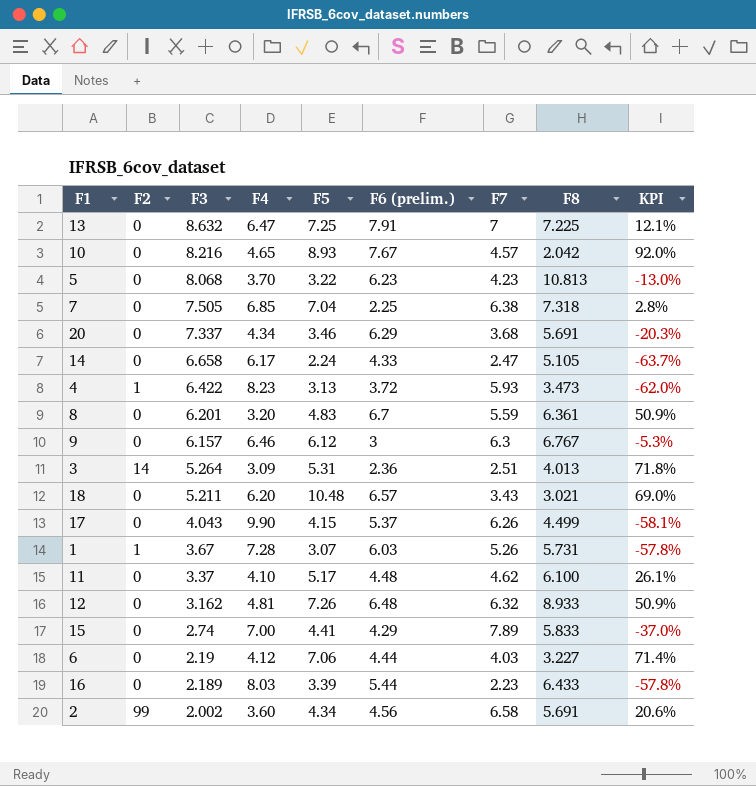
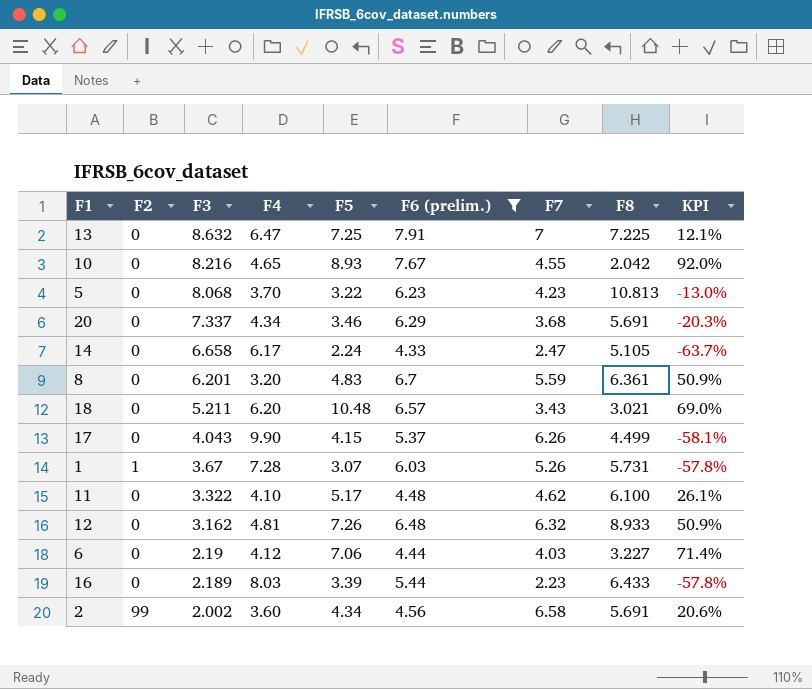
filter: none -> F6 (prelim.) >= 4.33
10 | F7: 4.57 -> 4.55
11 | F3: 3.37 -> 3.322

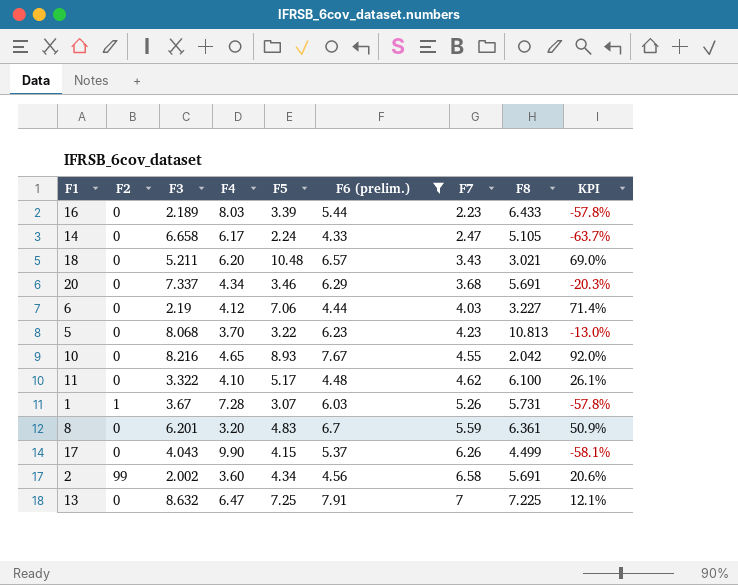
row order: F3 descending -> F7 ascending
row 12: 0 | 3.162 | 4.81 | 7.26 | 6.48 | 6.32 | 8.933 | 50.9% -> none

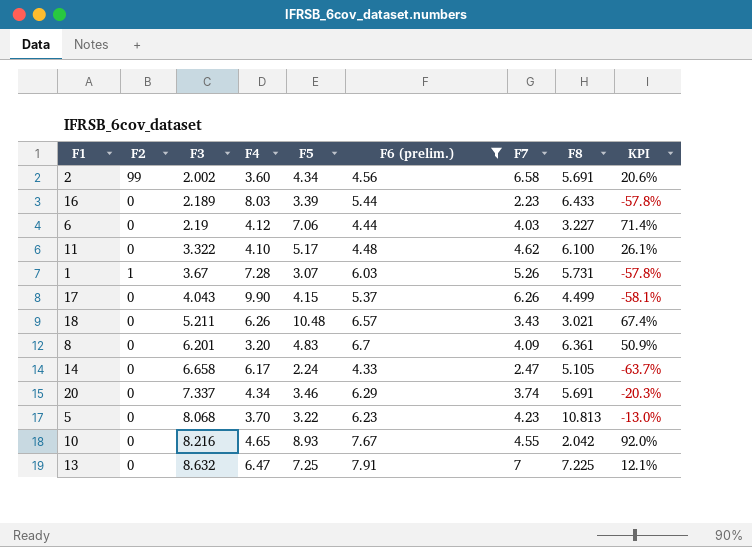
row order: F7 ascending -> F3 ascending
18 | F4: 6.20 -> 6.26
18 | KPI: 69.0% -> 67.4%
8 | F7: 5.59 -> 4.09
20 | F7: 3.68 -> 3.74

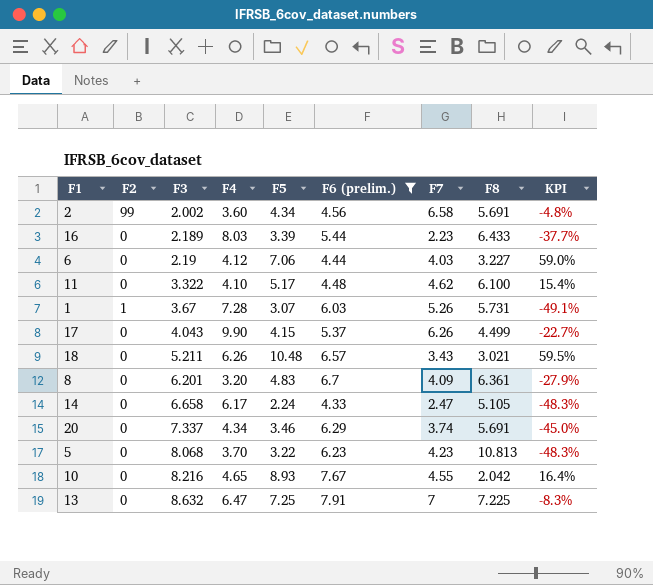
column KPI | formula: ([F5] - [F4]) / [F4] -> ([F5] - [F6 (prelim.)]) / [F6 (prelim.)]

